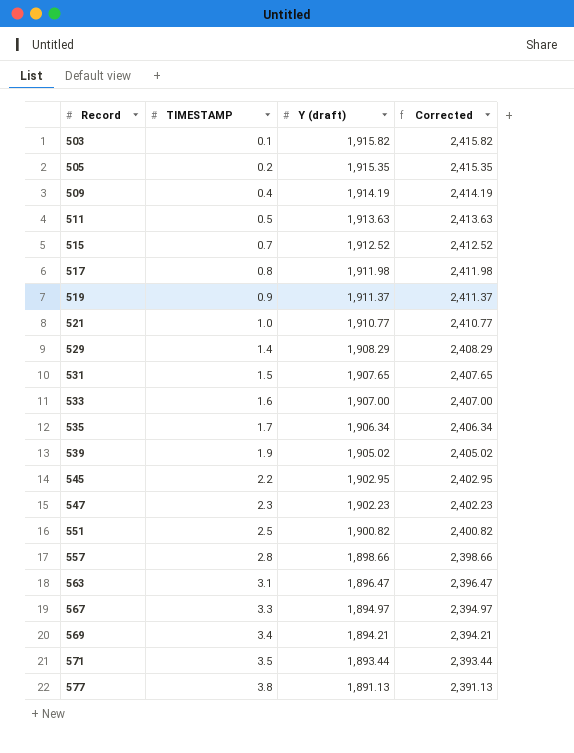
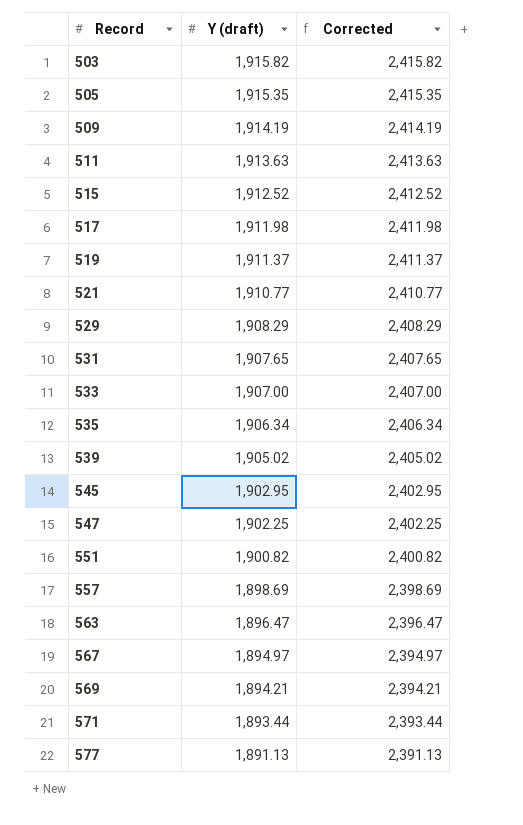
column TIMESTAMP | position: 2 -> none
547 | Y (draft): 1,902.23 -> 1,902.25
547 | Corrected: 2,402.23 -> 2,402.25
557 | Y (draft): 1,898.66 -> 1,898.69
557 | Corrected: 2,398.66 -> 2,398.69

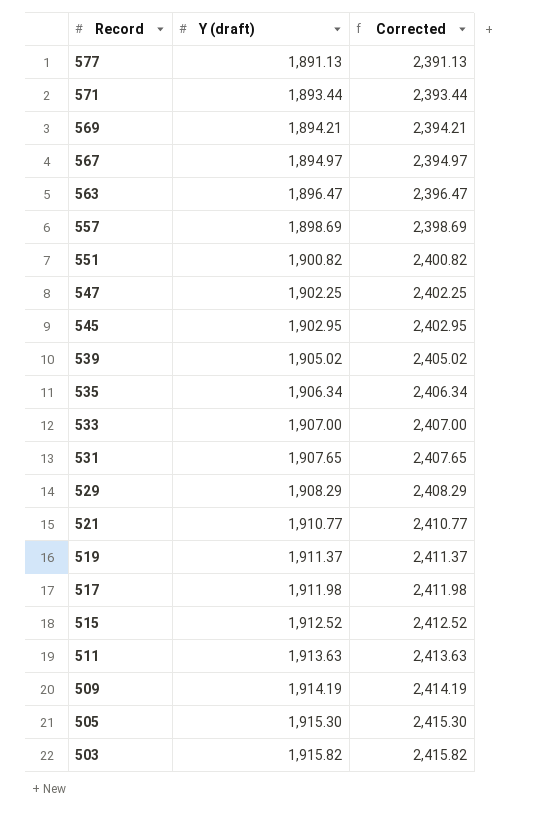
row order: Record ascending -> Record descending
505 | Y (draft): 1,915.35 -> 1,915.30
505 | Corrected: 2,415.35 -> 2,415.30

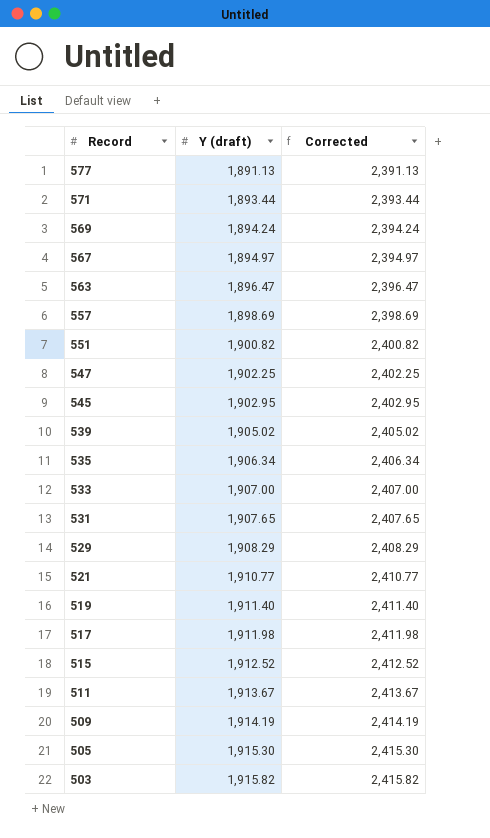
569 | Y (draft): 1,894.21 -> 1,894.24
569 | Corrected: 2,394.21 -> 2,394.24
519 | Y (draft): 1,911.37 -> 1,911.40
519 | Corrected: 2,411.37 -> 2,411.40
511 | Y (draft): 1,913.63 -> 1,913.67
511 | Corrected: 2,413.63 -> 2,413.67

